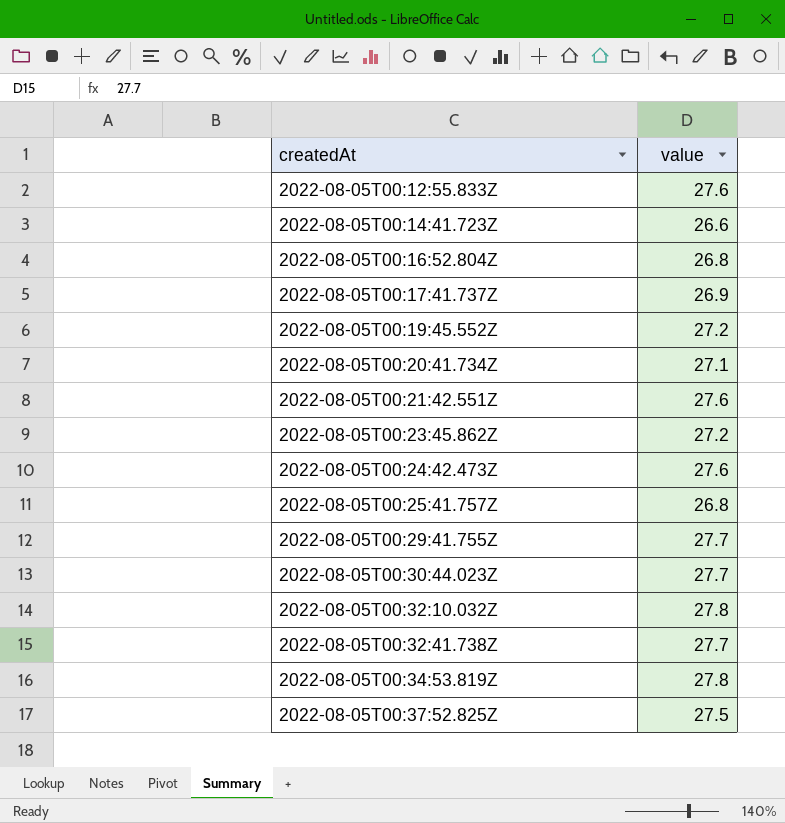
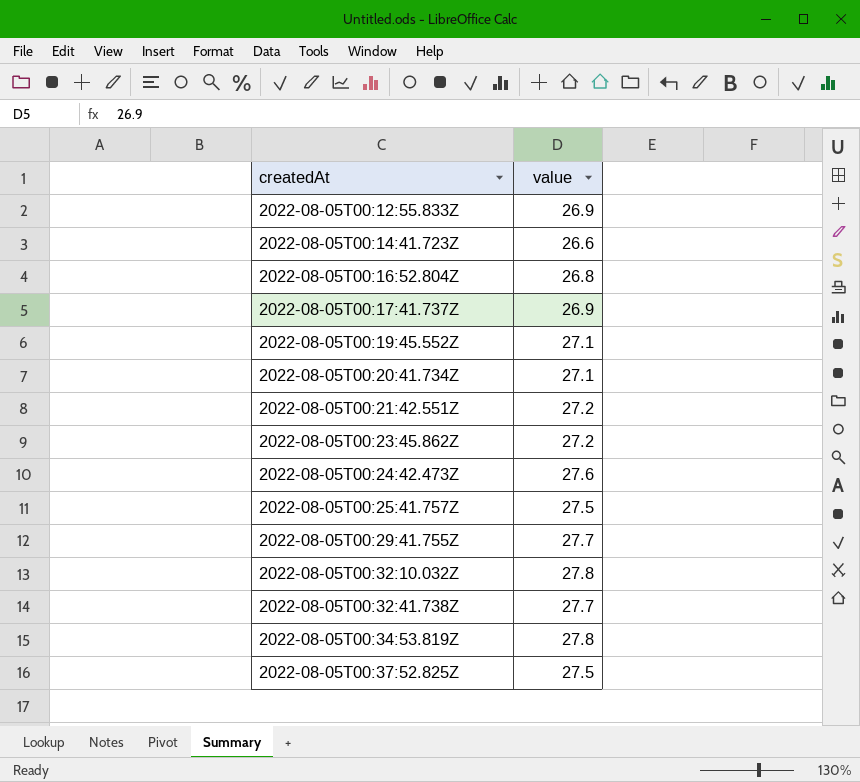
row 2022-08-05T00:30:44.023Z: 27.7 -> none
2022-08-05T00:12:55.833Z | value: 27.6 -> 26.9
2022-08-05T00:19:45.552Z | value: 27.2 -> 27.1
2022-08-05T00:21:42.551Z | value: 27.6 -> 27.2
2022-08-05T00:25:41.757Z | value: 26.8 -> 27.5

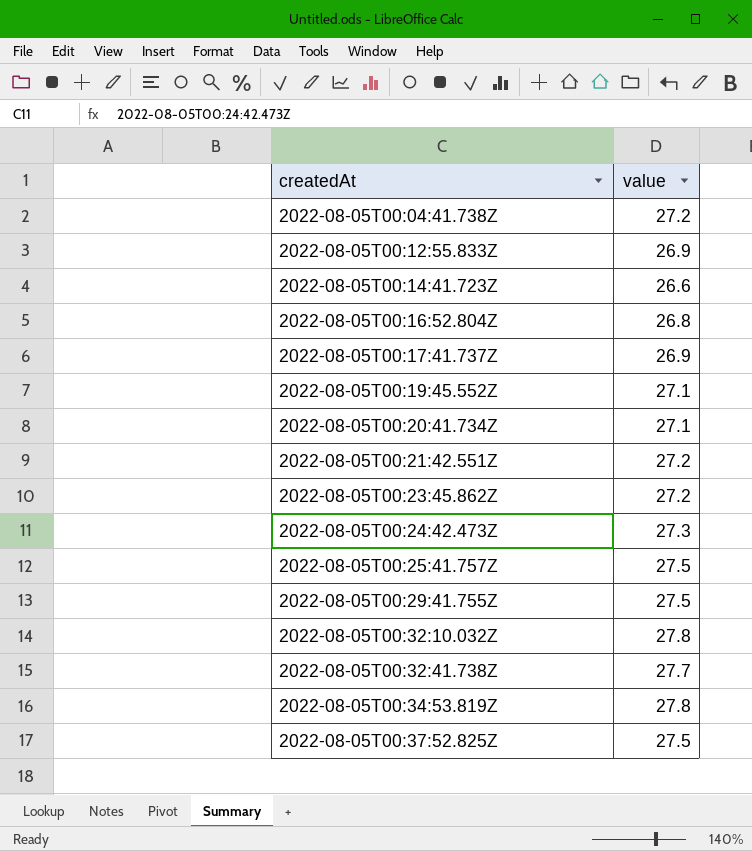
row 2022-08-05T00:04:41.738Z: none -> 27.2
2022-08-05T00:24:42.473Z | value: 27.6 -> 27.3
2022-08-05T00:29:41.755Z | value: 27.7 -> 27.5

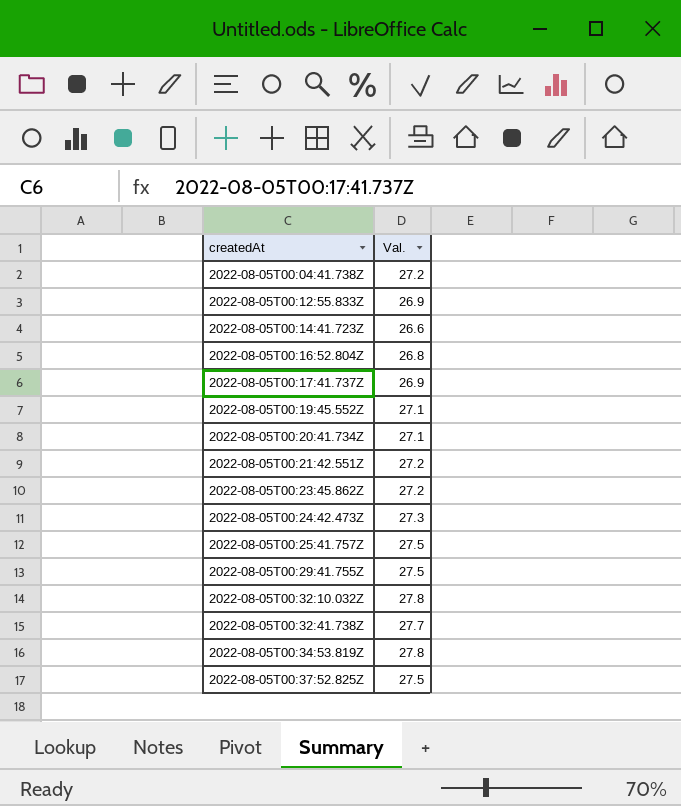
column name: value -> Val.

